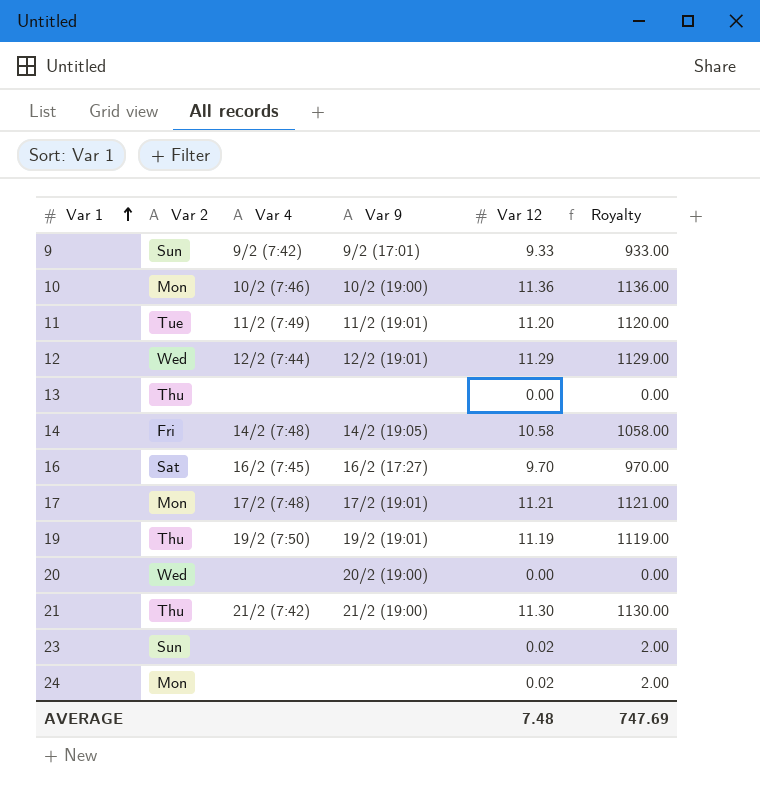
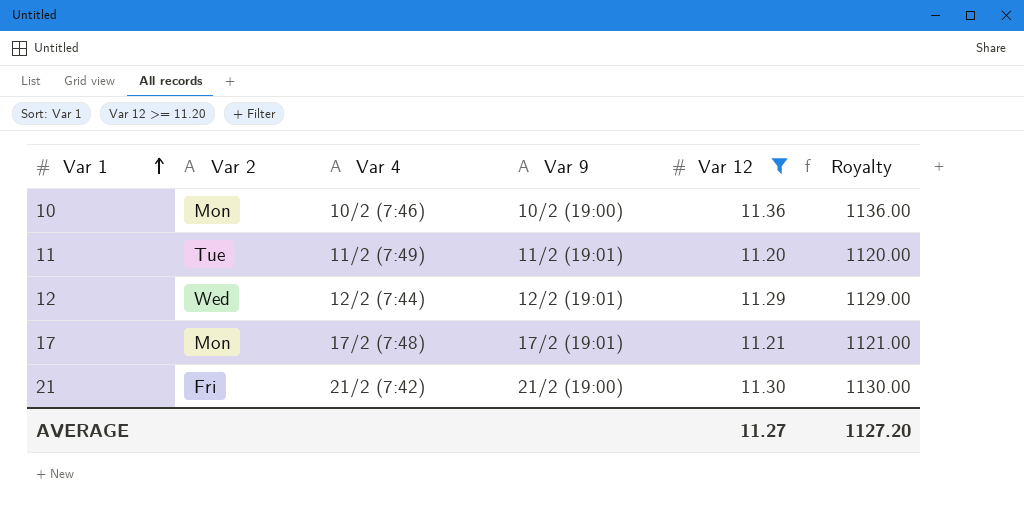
filter: none -> Var 12 >= 11.20
21 | Var 2: Thu -> Fri
AVERAGE | Var 12: 7.48 -> 11.27
AVERAGE | Royalty: 747.69 -> 1127.20

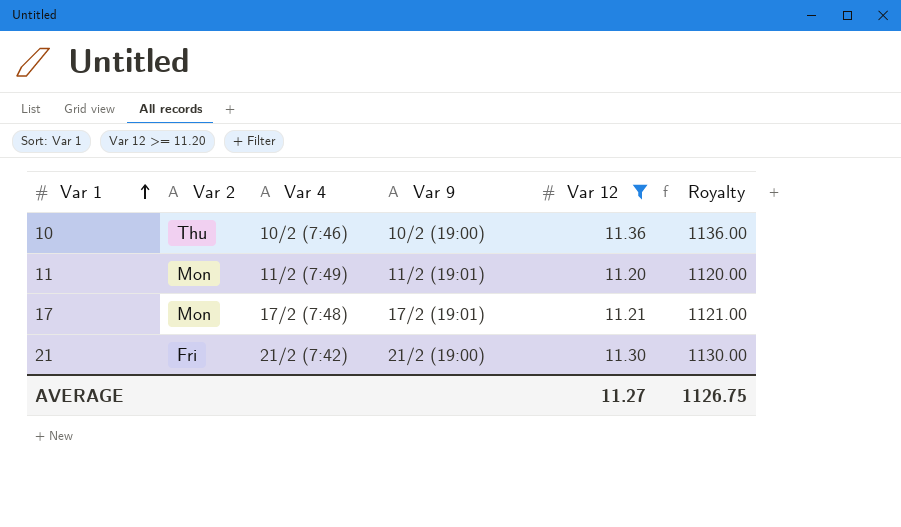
row 12: Wed | 12/2 (7:44) | 12/2 (19:01) | 11.29 | 1129.00 -> none
10 | Var 2: Mon -> Thu
11 | Var 2: Tue -> Mon
AVERAGE | Royalty: 1127.20 -> 1126.75

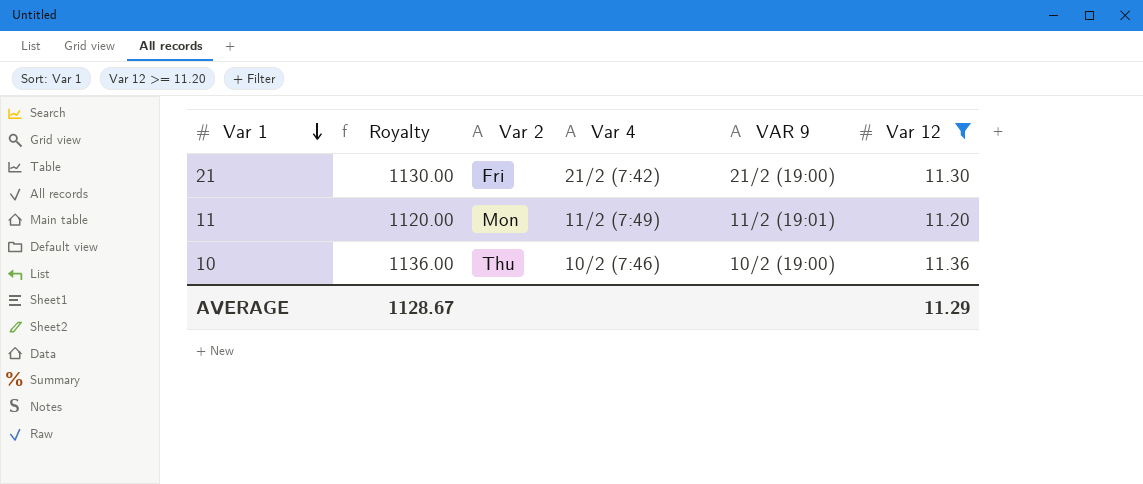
row order: Var 1 ascending -> Var 1 descending
column Royalty | position: 6 -> 2
column name: Var 9 -> VAR 9
row 17: Mon | 17/2 (7:48) | 17/2 (19:01) | 11.21 | 1121.00 -> none
AVERAGE | Royalty: 1126.75 -> 1128.67
AVERAGE | Var 12: 11.27 -> 11.29

